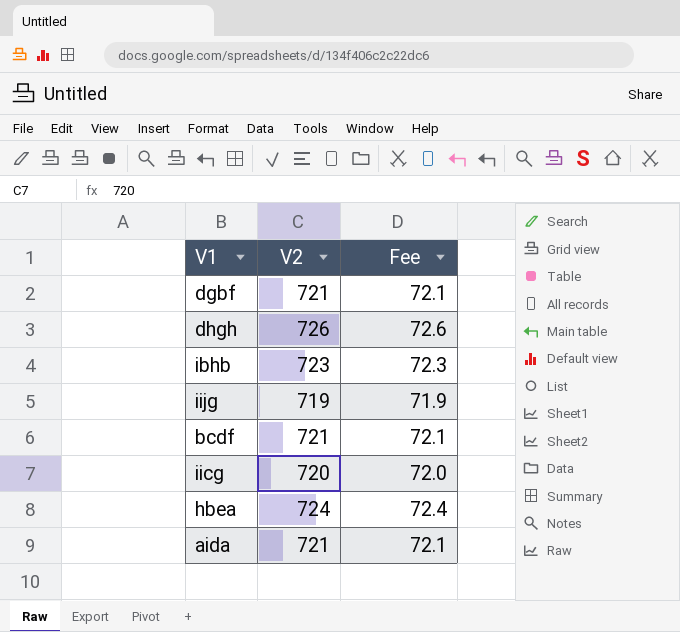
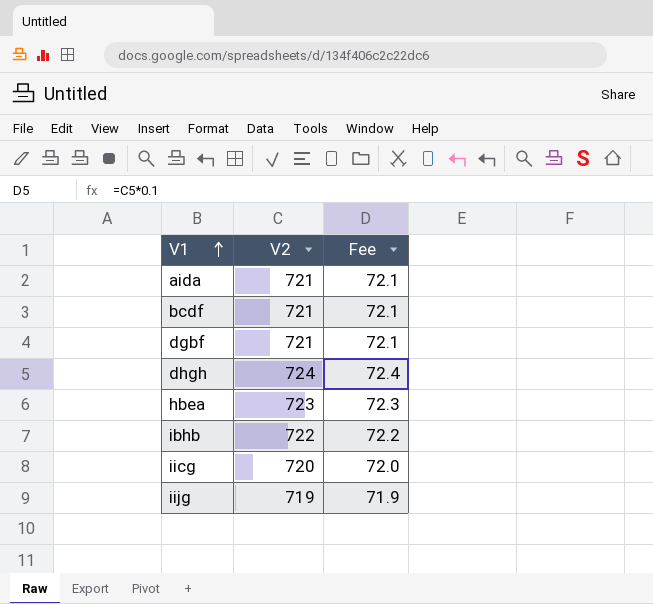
row order: none -> V1 ascending
dhgh | V2: 726 -> 724
dhgh | Fee: 72.6 -> 72.4
hbea | V2: 724 -> 723
hbea | Fee: 72.4 -> 72.3
ibhb | V2: 723 -> 722
ibhb | Fee: 72.3 -> 72.2

